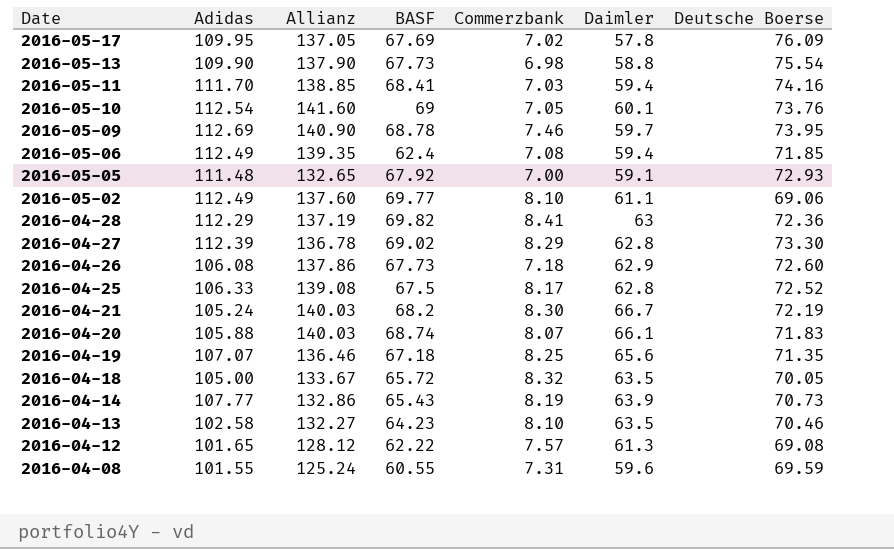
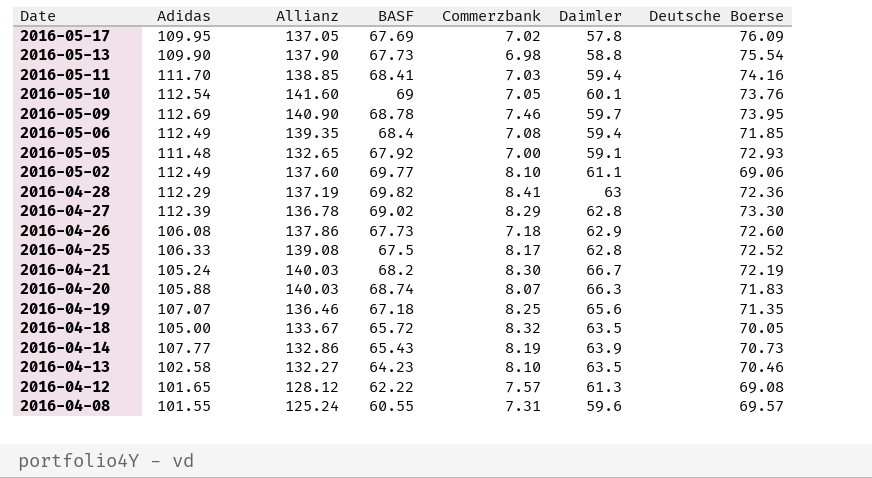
2016-05-06 | BASF: 62.4 -> 68.4
2016-04-20 | Daimler: 66.1 -> 66.3
2016-04-08 | Deutsche Boerse: 69.59 -> 69.57

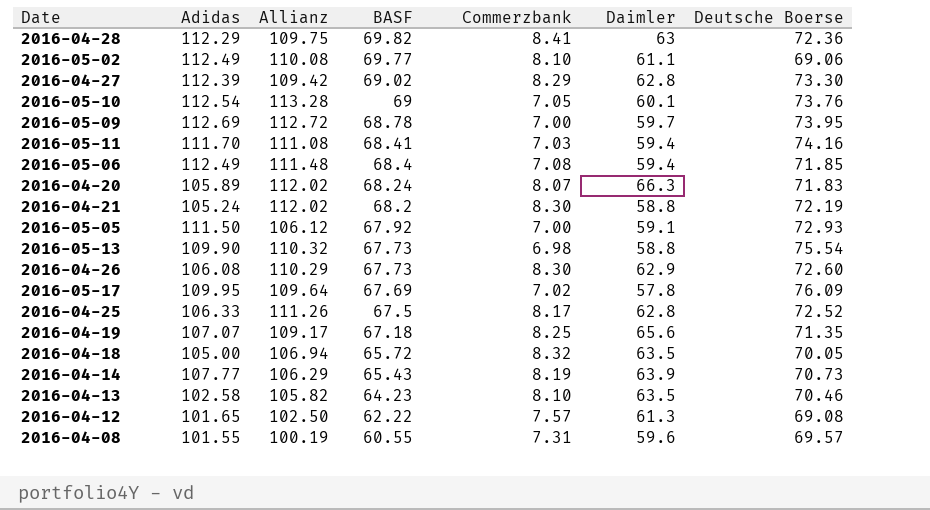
row order: Date descending -> BASF descending
2016-04-28 | Allianz: 137.19 -> 109.75
2016-05-02 | Allianz: 137.60 -> 110.08
2016-04-27 | Allianz: 136.78 -> 109.42
2016-05-10 | Allianz: 141.60 -> 113.28
2016-05-09 | Allianz: 140.90 -> 112.72
2016-05-09 | Commerzbank: 7.46 -> 7.00
2016-05-11 | Allianz: 138.85 -> 111.08
2016-05-06 | Allianz: 139.35 -> 111.48
2016-04-20 | Adidas: 105.88 -> 105.89
2016-04-20 | Allianz: 140.03 -> 112.02
2016-04-20 | BASF: 68.74 -> 68.24
2016-04-21 | Allianz: 140.03 -> 112.02
2016-04-21 | Daimler: 66.7 -> 58.8
2016-05-05 | Adidas: 111.48 -> 111.50
2016-05-05 | Allianz: 132.65 -> 106.12
2016-05-13 | Allianz: 137.90 -> 110.32
2016-04-26 | Allianz: 137.86 -> 110.29
2016-04-26 | Commerzbank: 7.18 -> 8.30
2016-05-17 | Allianz: 137.05 -> 109.64
2016-04-25 | Allianz: 139.08 -> 111.26
2016-04-19 | Allianz: 136.46 -> 109.17
2016-04-18 | Allianz: 133.67 -> 106.94
2016-04-14 | Allianz: 132.86 -> 106.29
2016-04-13 | Allianz: 132.27 -> 105.82
2016-04-12 | Allianz: 128.12 -> 102.50
2016-04-08 | Allianz: 125.24 -> 100.19

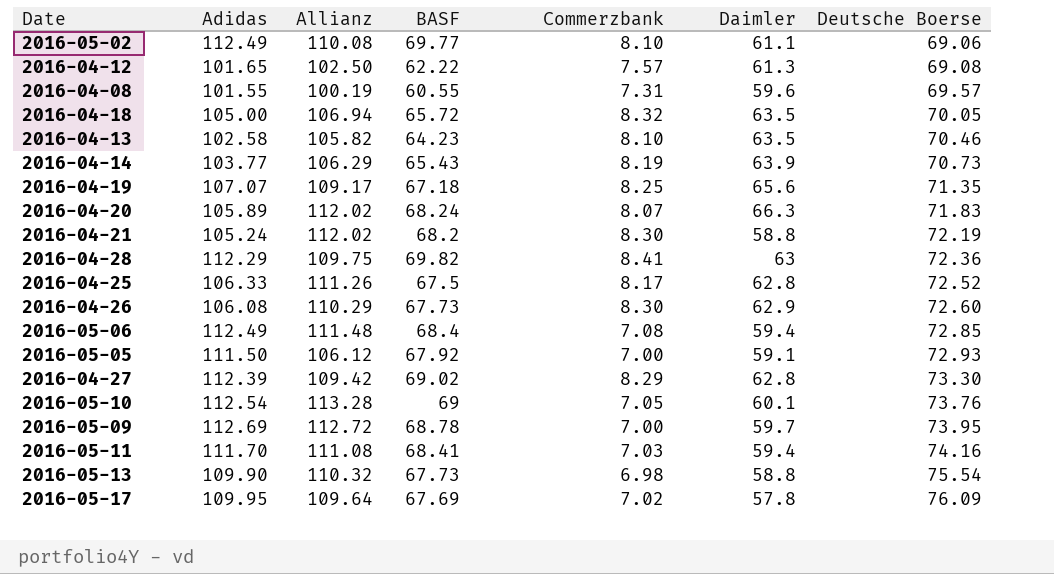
row order: BASF descending -> Deutsche Boerse ascending
2016-04-14 | Adidas: 107.77 -> 103.77
2016-05-06 | Deutsche Boerse: 71.85 -> 72.85

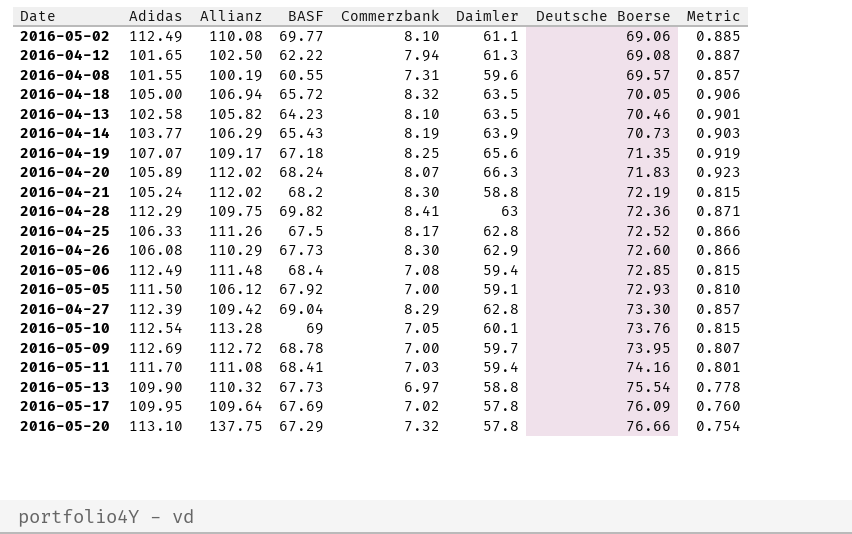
column Metric | formula: none -> [Daimler] / [Deutsche Boerse]
2016-04-12 | Commerzbank: 7.57 -> 7.94
2016-04-27 | BASF: 69.02 -> 69.04
2016-05-13 | Commerzbank: 6.98 -> 6.97
row 2016-05-20: none -> 113.10 | 137.75 | 67.29 | 7.32 | 57.8 | 76.66 | 0.754

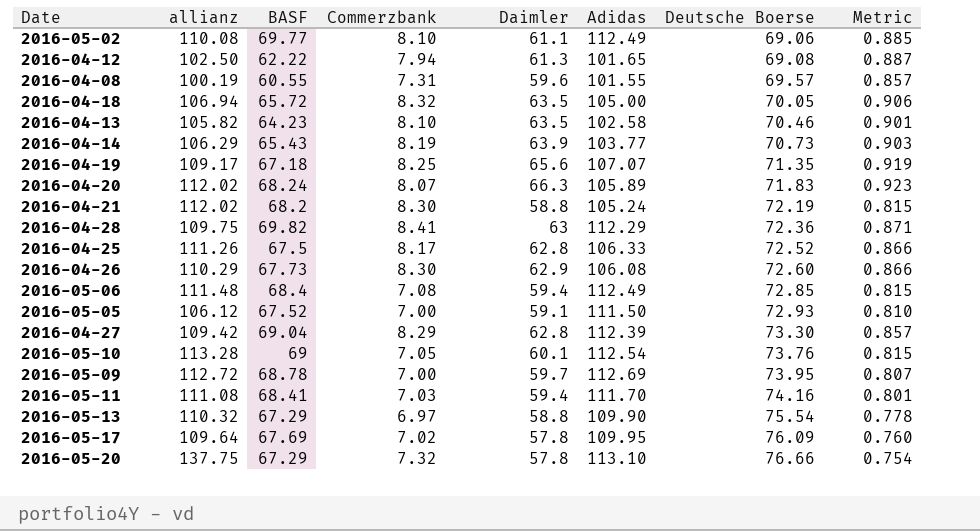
column name: Allianz -> allianz
column Adidas | position: 2 -> 6
2016-05-05 | BASF: 67.92 -> 67.52
2016-05-13 | BASF: 67.73 -> 67.29

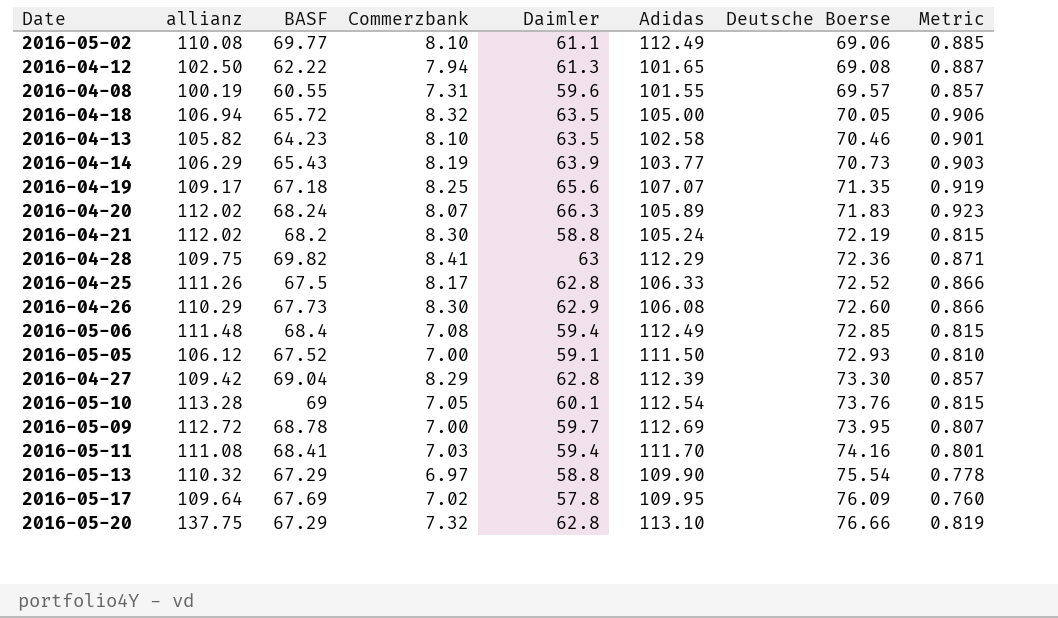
2016-05-20 | Daimler: 57.8 -> 62.8
2016-05-20 | Metric: 0.754 -> 0.819

